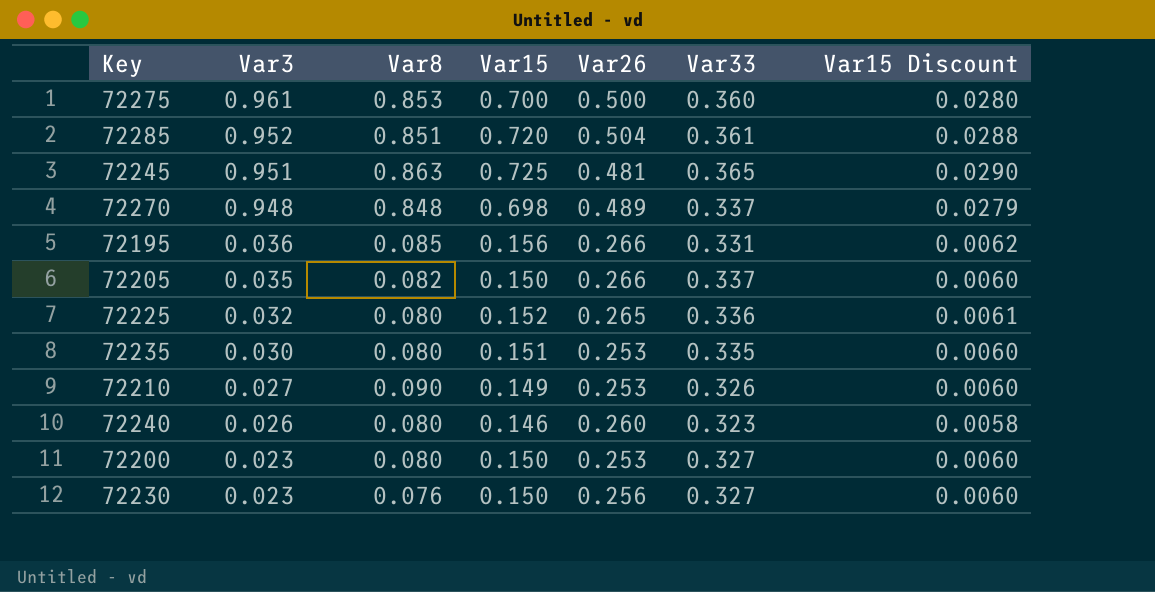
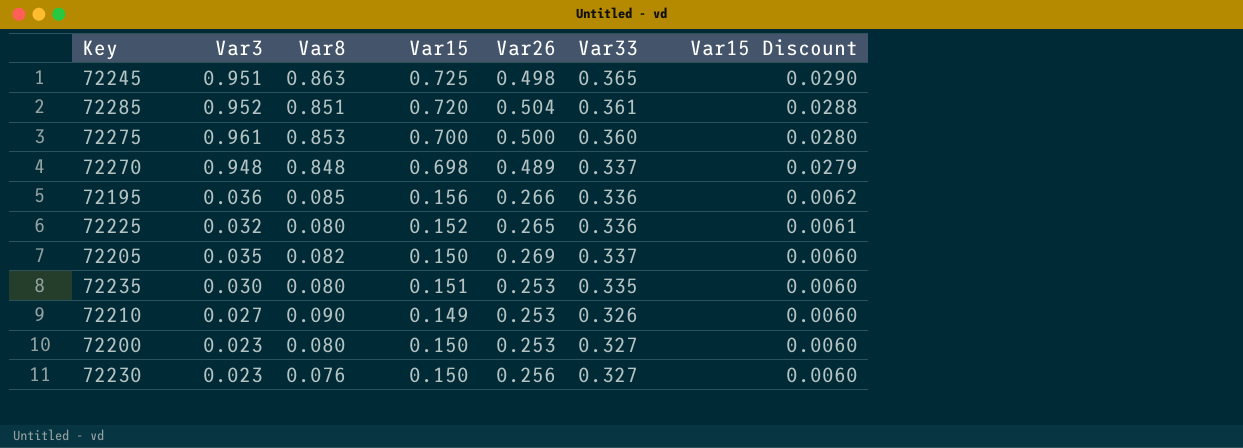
row order: Var3 descending -> Var15 Discount descending
row 72240: 0.026 | 0.080 | 0.146 | 0.260 | 0.323 | 0.0058 -> none
72245 | Var26: 0.481 -> 0.498
72195 | Var33: 0.331 -> 0.336
72205 | Var26: 0.266 -> 0.269

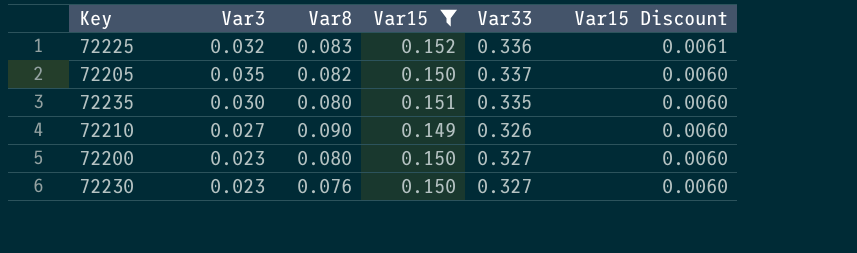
filter: none -> Var15 <= 0.152
column Var26 | position: 5 -> none
72225 | Var8: 0.080 -> 0.083

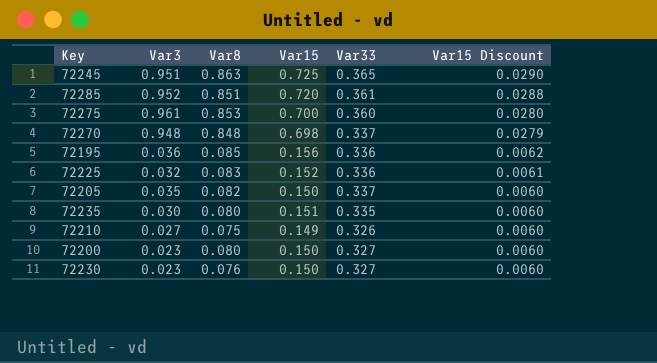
filter: Var15 <= 0.152 -> none
72210 | Var8: 0.090 -> 0.075

